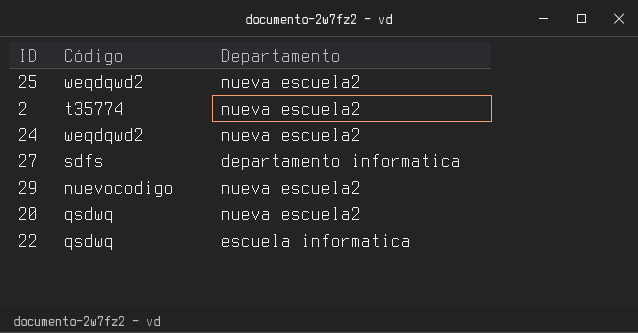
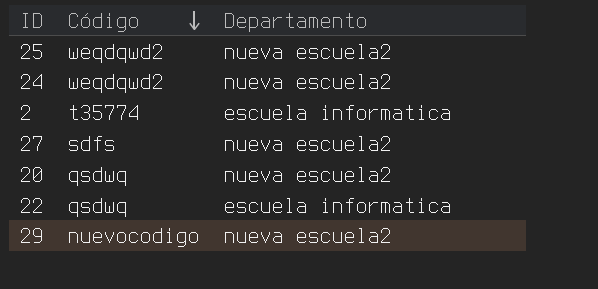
row order: none -> Código descending
2 | Departamento: nueva escuela2 -> escuela informatica
27 | Departamento: departamento informatica -> nueva escuela2

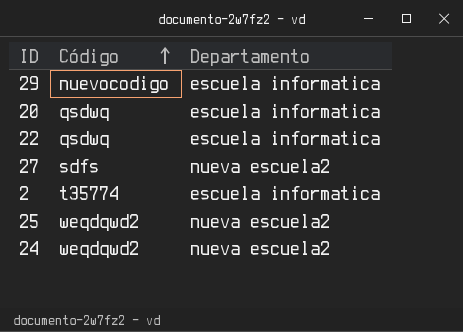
row order: Código descending -> Código ascending
29 | Departamento: nueva escuela2 -> escuela informatica
20 | Departamento: nueva escuela2 -> escuela informatica

